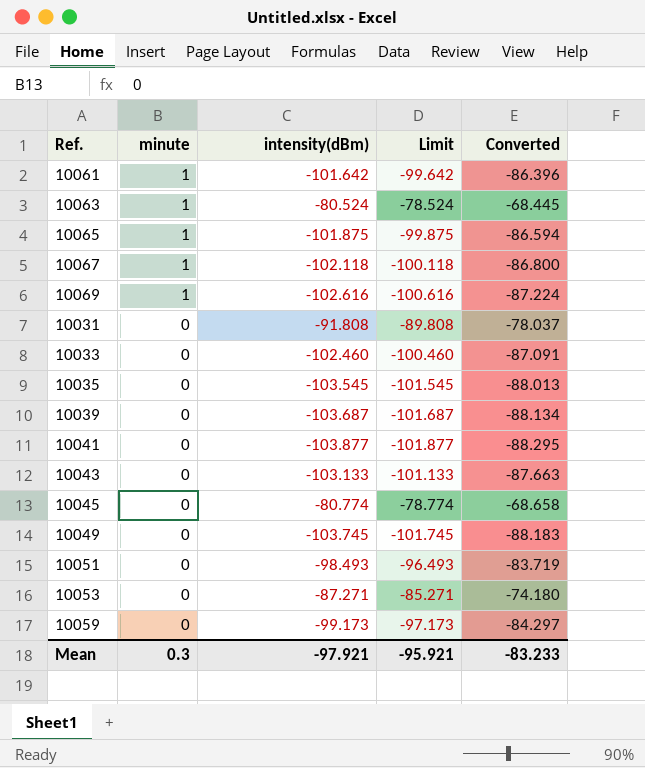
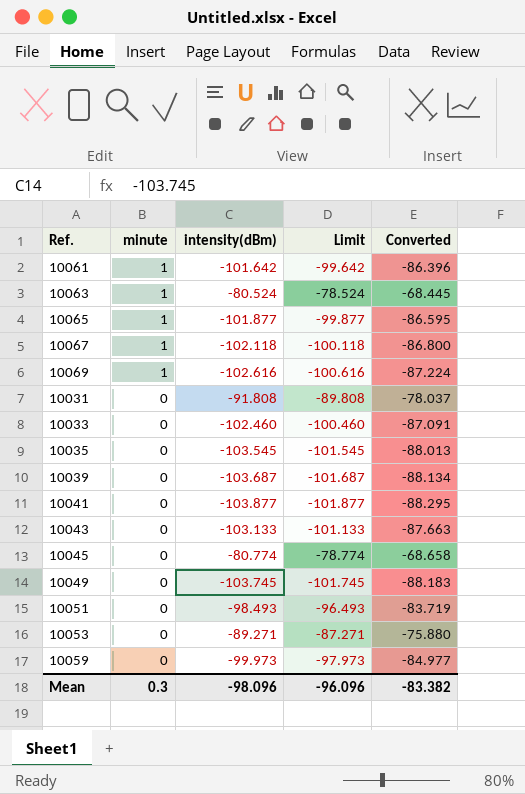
10065 | intensity(dBm): -101.875 -> -101.877
10065 | Limit: -99.875 -> -99.877
10065 | Converted: -86.594 -> -86.595
10053 | intensity(dBm): -87.271 -> -89.271
10053 | Limit: -85.271 -> -87.271
10053 | Converted: -74.180 -> -75.880
10059 | intensity(dBm): -99.173 -> -99.973
10059 | Limit: -97.173 -> -97.973
10059 | Converted: -84.297 -> -84.977
Mean | intensity(dBm): -97.921 -> -98.096
Mean | Limit: -95.921 -> -96.096
Mean | Converted: -83.233 -> -83.382

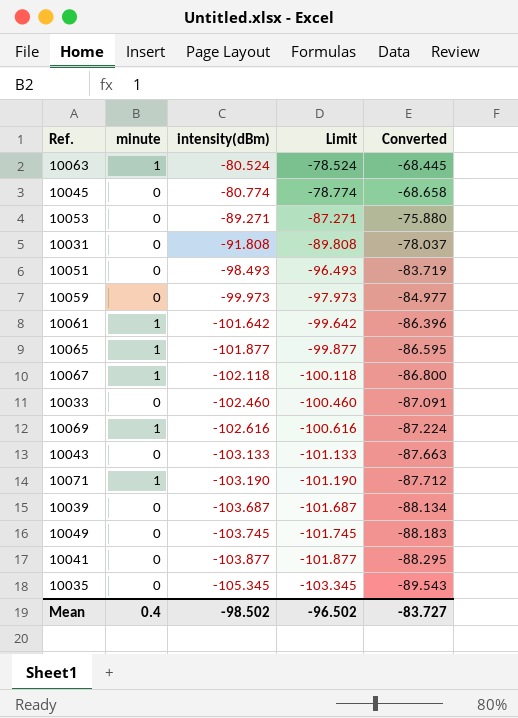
row order: minute descending -> intensity(dBm) descending
row 10071: none -> 1 | -103.190 | -101.190 | -87.712
10035 | intensity(dBm): -103.545 -> -105.345
10035 | Limit: -101.545 -> -103.345
10035 | Converted: -88.013 -> -89.543
Mean | minute: 0.3 -> 0.4
Mean | intensity(dBm): -98.096 -> -98.502
Mean | Limit: -96.096 -> -96.502
Mean | Converted: -83.382 -> -83.727

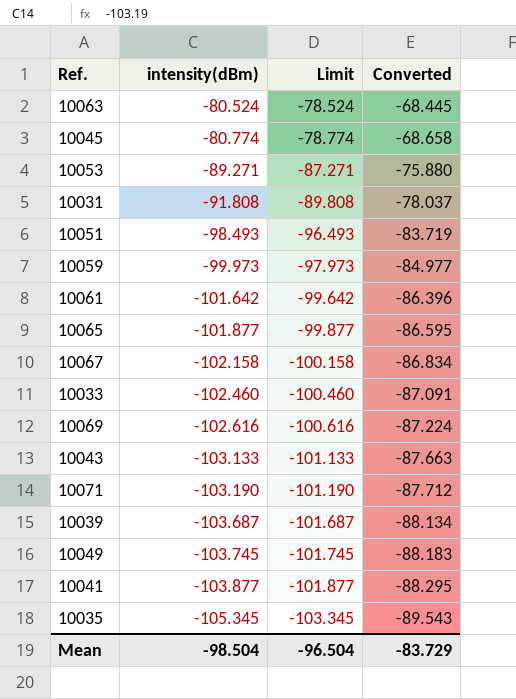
column minute | position: 2 -> none
10067 | intensity(dBm): -102.118 -> -102.158
10067 | Limit: -100.118 -> -100.158
10067 | Converted: -86.800 -> -86.834
Mean | intensity(dBm): -98.502 -> -98.504
Mean | Limit: -96.502 -> -96.504
Mean | Converted: -83.727 -> -83.729

